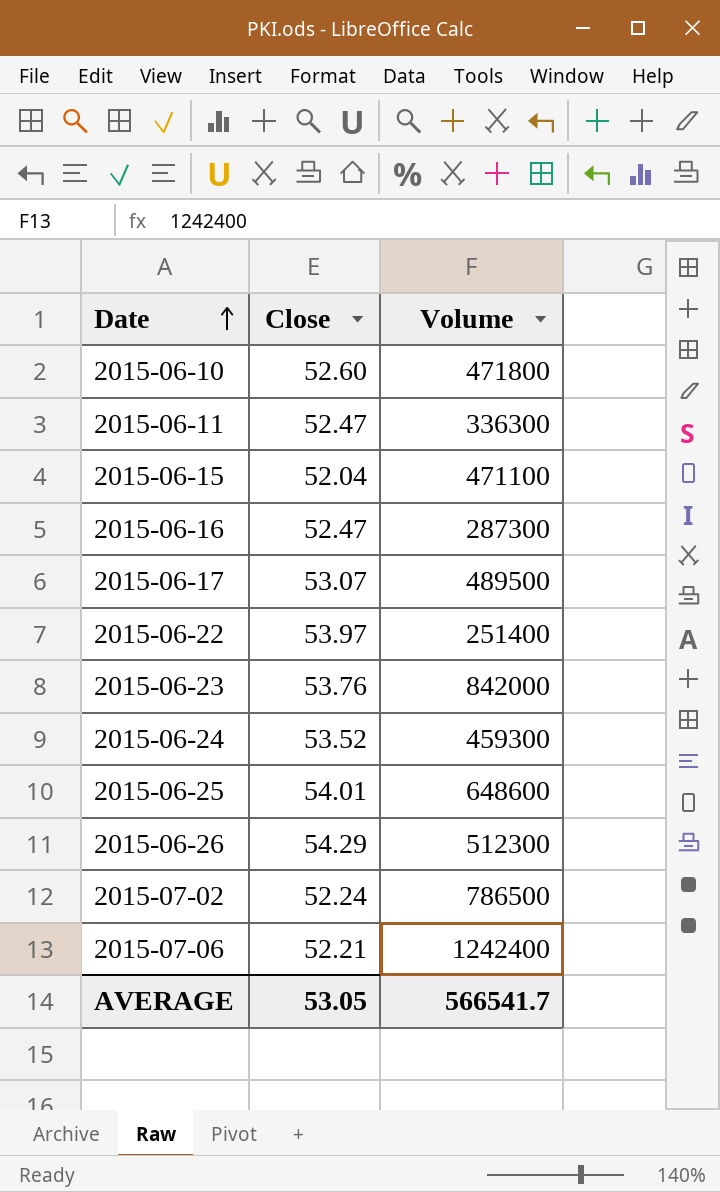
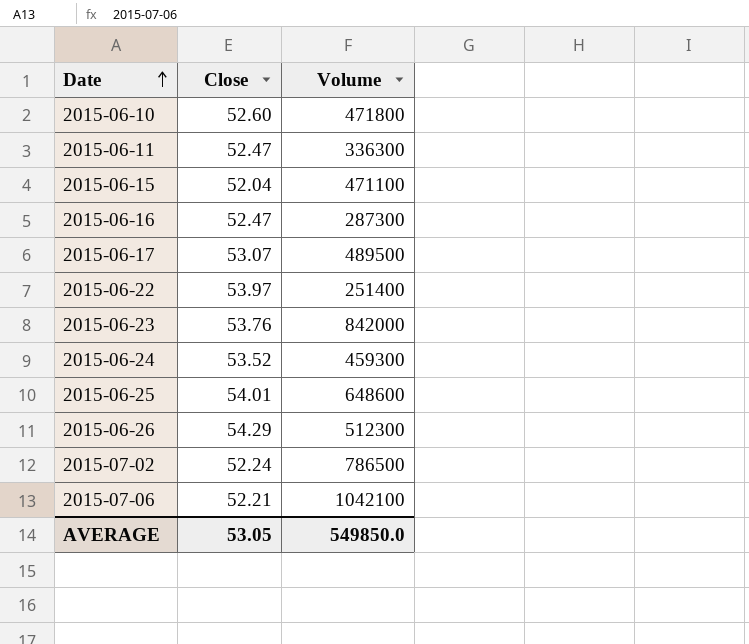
2015-07-06 | Volume: 1242400 -> 1042100
AVERAGE | Volume: 566541.7 -> 549850.0

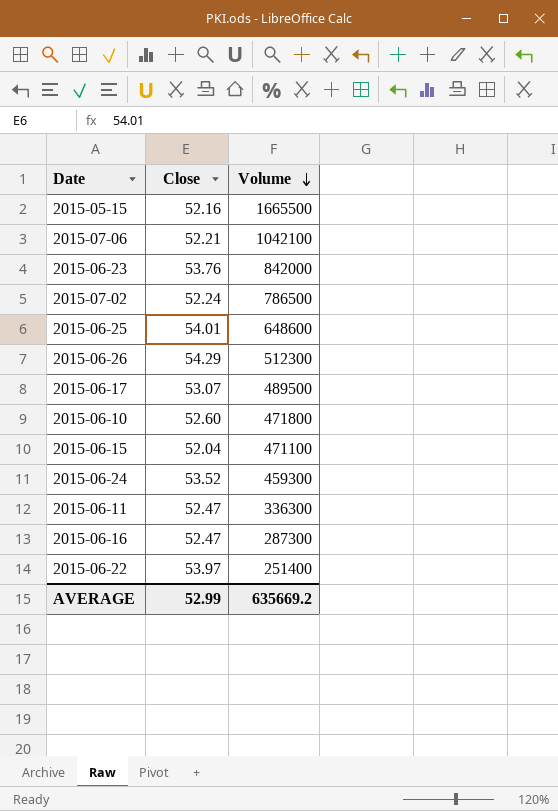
row order: Date ascending -> Volume descending
row 2015-05-15: none -> 52.16 | 1665500
AVERAGE | Close: 53.05 -> 52.99
AVERAGE | Volume: 549850.0 -> 635669.2

